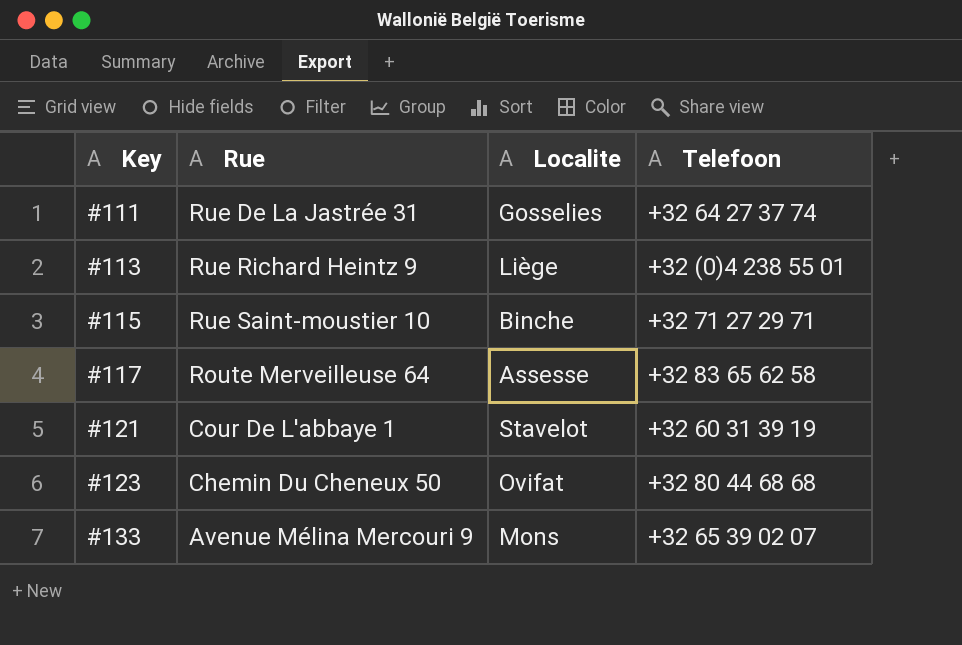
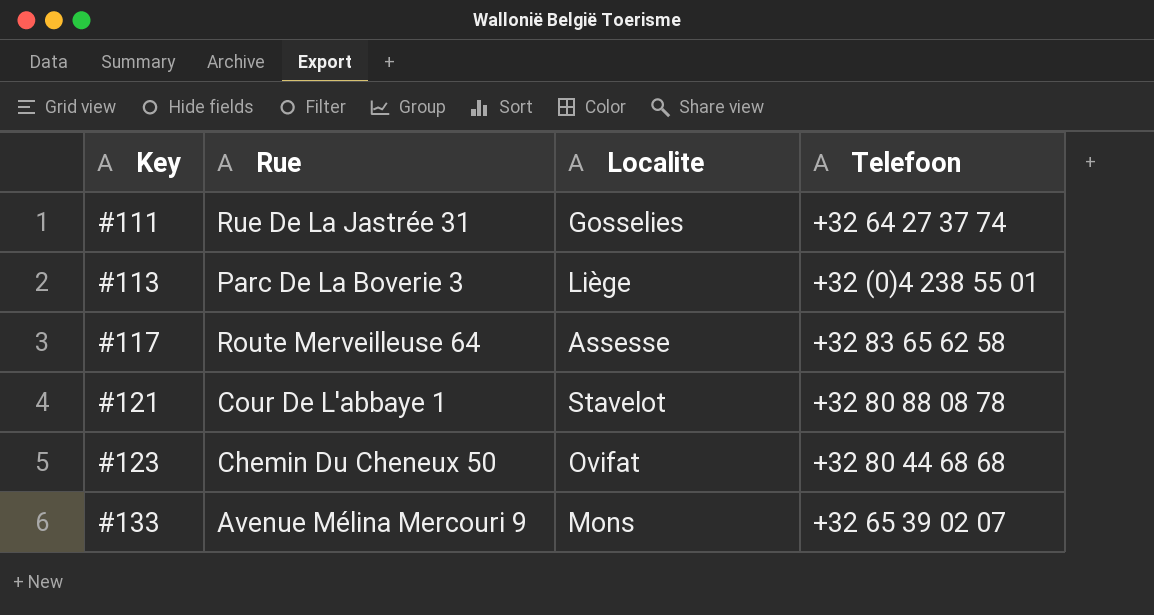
row #115: Rue Saint-moustier 10 | Binche | +32 71 27 29 71 -> none
#113 | Rue: Rue Richard Heintz 9 -> Parc De La Boverie 3
#121 | Telefoon: +32 60 31 39 19 -> +32 80 88 08 78

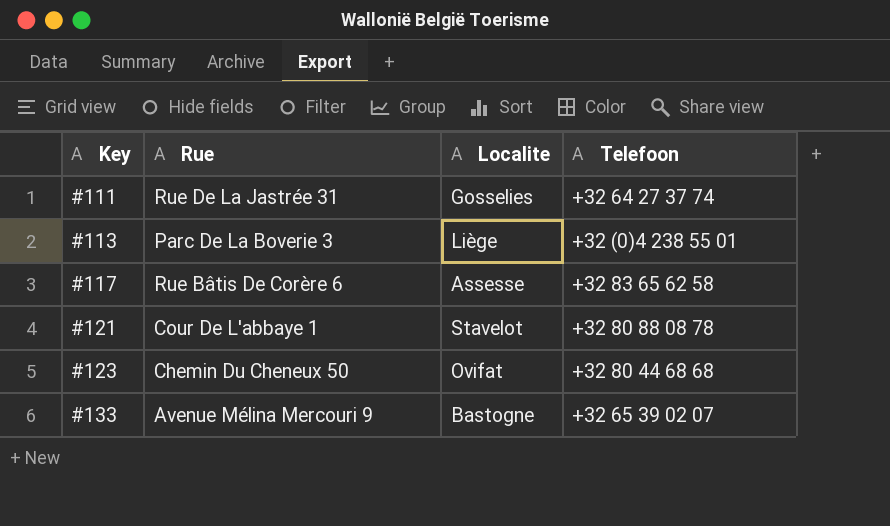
#117 | Rue: Route Merveilleuse 64 -> Rue Bâtis De Corère 6
#133 | Localite: Mons -> Bastogne

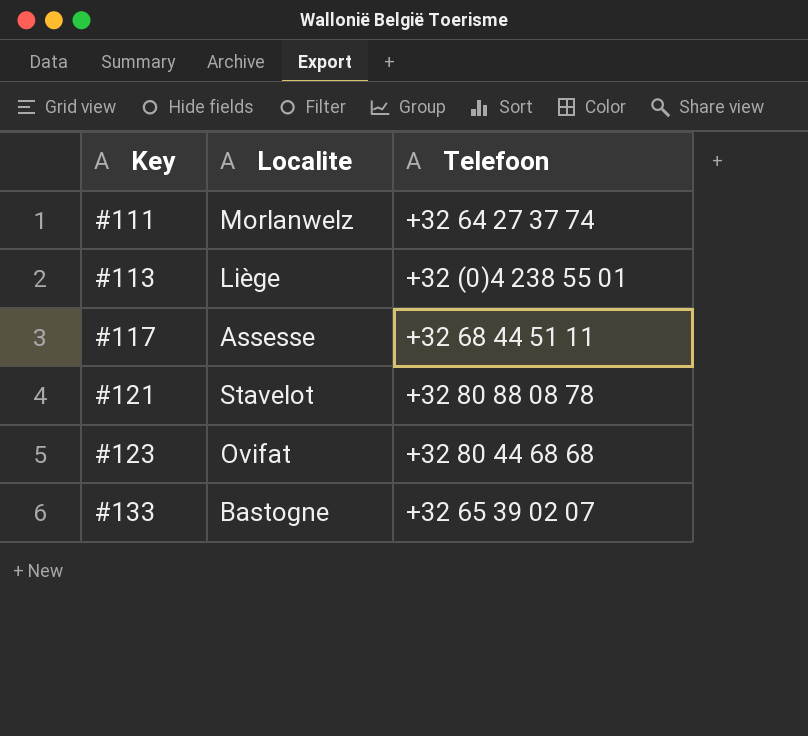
column Rue | position: 2 -> none
#111 | Localite: Gosselies -> Morlanwelz
#117 | Telefoon: +32 83 65 62 58 -> +32 68 44 51 11

